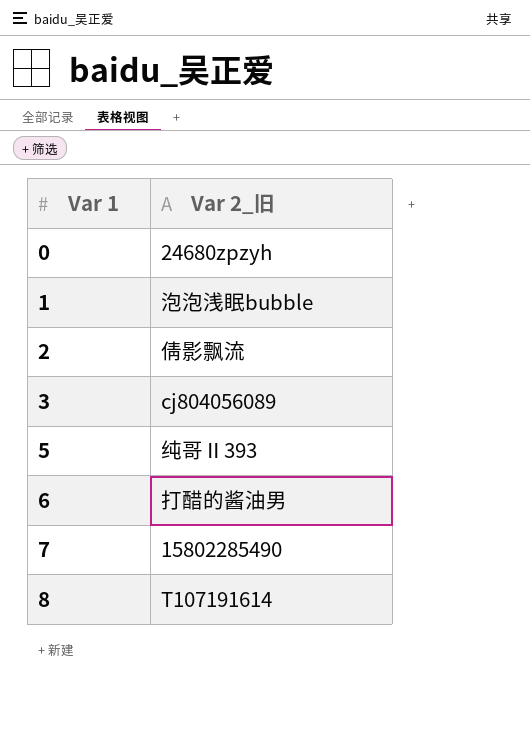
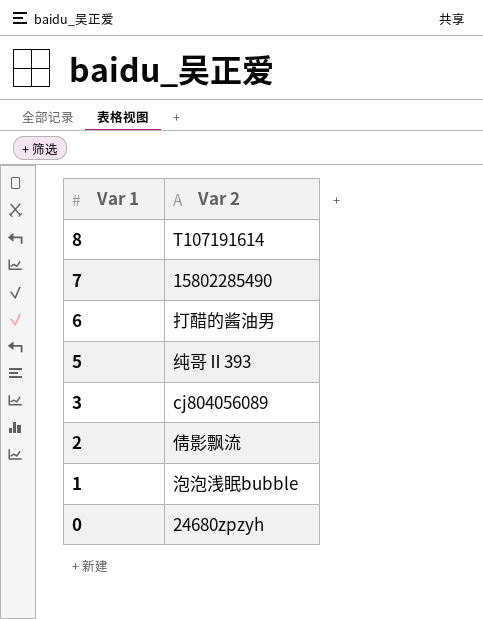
row order: Var 1 ascending -> Var 1 descending
column name: Var 2_旧 -> Var 2

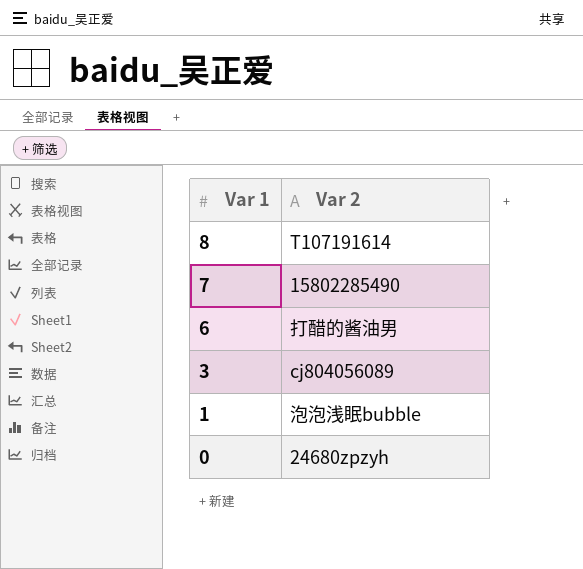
row 5: 纯哥Ⅱ393 -> none
row 2: 倩影飘流 -> none

